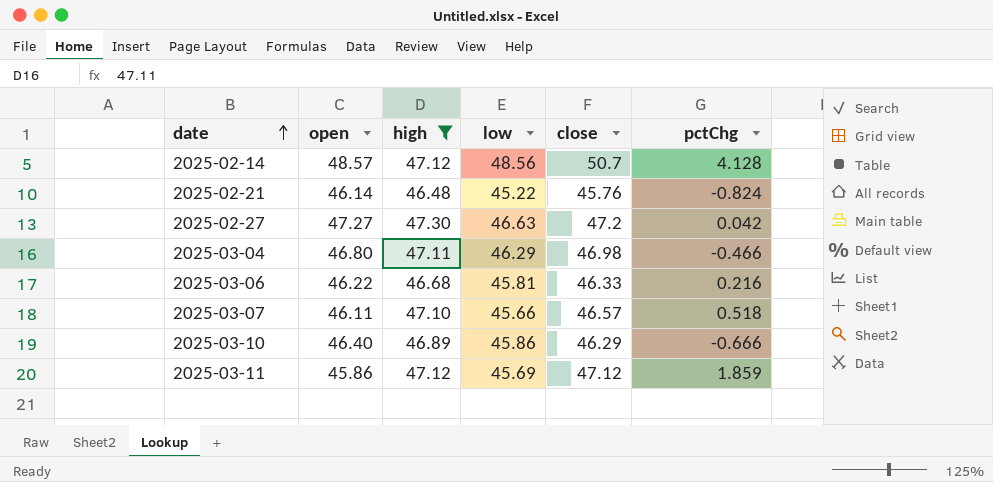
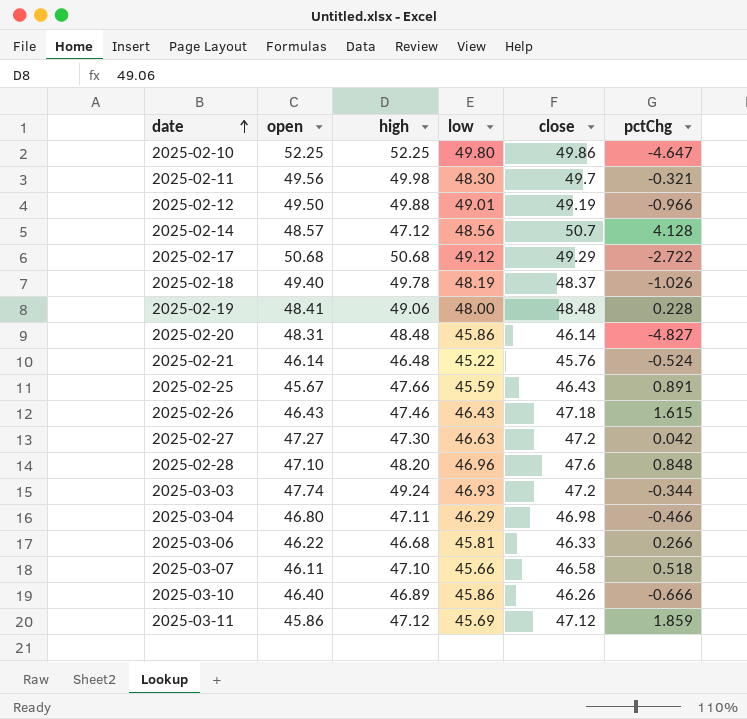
filter: high <= 47.30 -> none
2025-02-21 | pctChg: -0.824 -> -0.524
2025-03-06 | pctChg: 0.216 -> 0.266
2025-03-07 | close: 46.57 -> 46.58
2025-03-10 | close: 46.29 -> 46.26

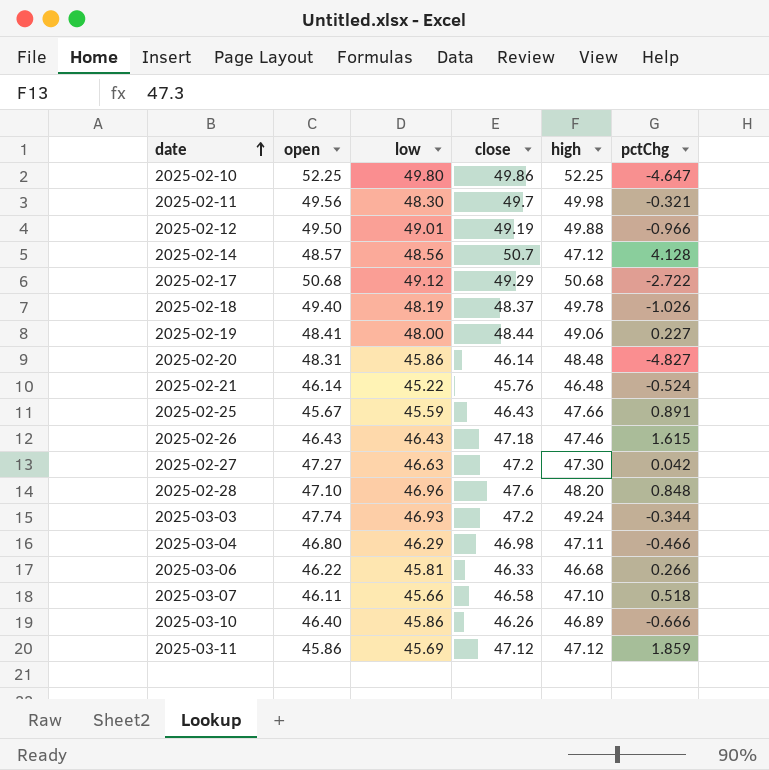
column high | position: 3 -> 5
2025-02-19 | close: 48.48 -> 48.44
2025-02-19 | pctChg: 0.228 -> 0.227

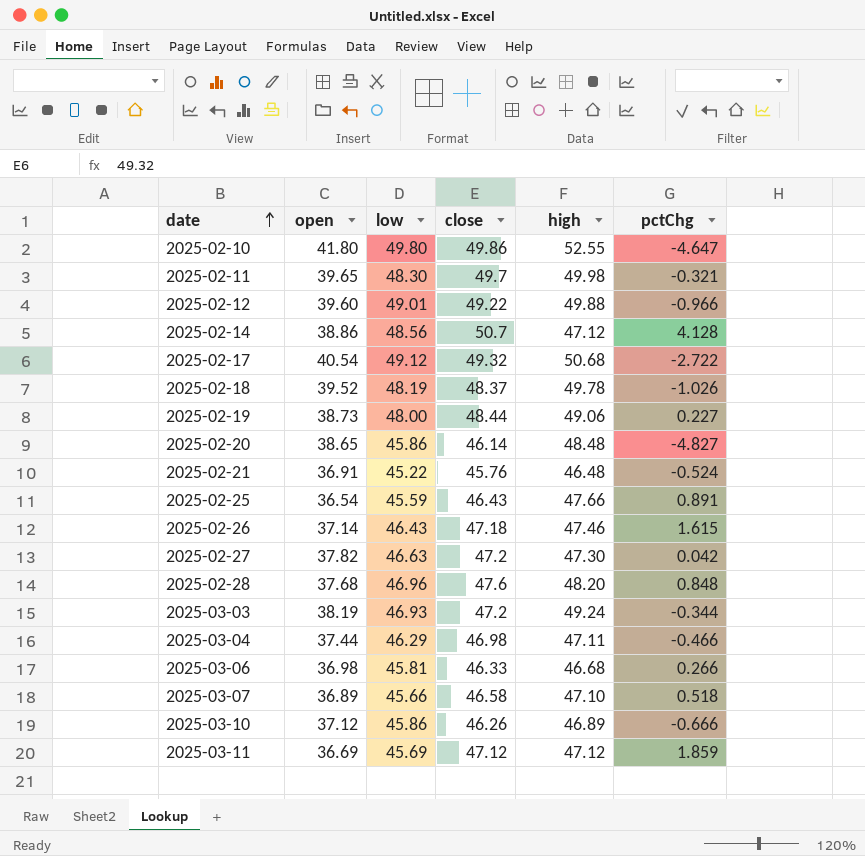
2025-02-10 | open: 52.25 -> 41.80
2025-02-10 | high: 52.25 -> 52.55
2025-02-11 | open: 49.56 -> 39.65
2025-02-12 | open: 49.50 -> 39.60
2025-02-12 | close: 49.19 -> 49.22
2025-02-14 | open: 48.57 -> 38.86
2025-02-17 | open: 50.68 -> 40.54
2025-02-17 | close: 49.29 -> 49.32
2025-02-18 | open: 49.40 -> 39.52
2025-02-19 | open: 48.41 -> 38.73
2025-02-20 | open: 48.31 -> 38.65
2025-02-21 | open: 46.14 -> 36.91
2025-02-25 | open: 45.67 -> 36.54
2025-02-26 | open: 46.43 -> 37.14
2025-02-27 | open: 47.27 -> 37.82
2025-02-28 | open: 47.10 -> 37.68
2025-03-03 | open: 47.74 -> 38.19
2025-03-04 | open: 46.80 -> 37.44
2025-03-06 | open: 46.22 -> 36.98
2025-03-07 | open: 46.11 -> 36.89
2025-03-10 | open: 46.40 -> 37.12
2025-03-11 | open: 45.86 -> 36.69

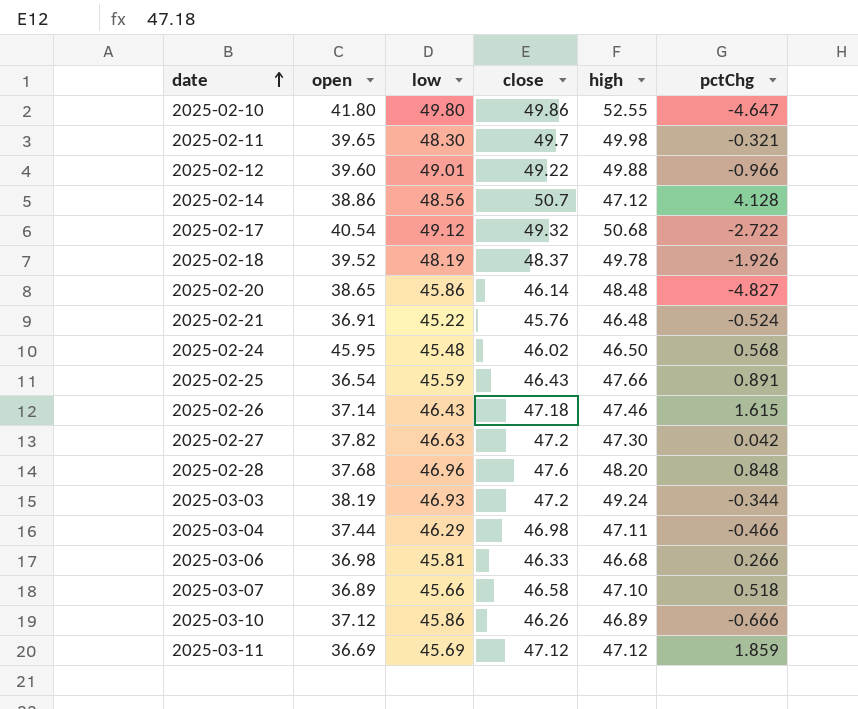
row 2025-02-19: 38.73 | 48.00 | 48.44 | 49.06 | 0.227 -> none
2025-02-18 | pctChg: -1.026 -> -1.926
row 2025-02-24: none -> 45.95 | 45.48 | 46.02 | 46.50 | 0.568

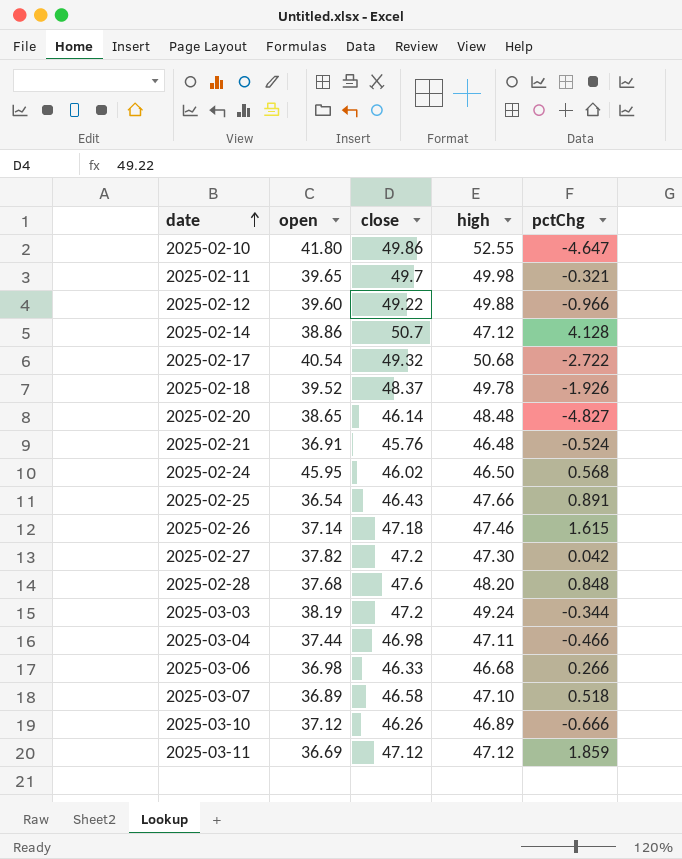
column low | position: 3 -> none

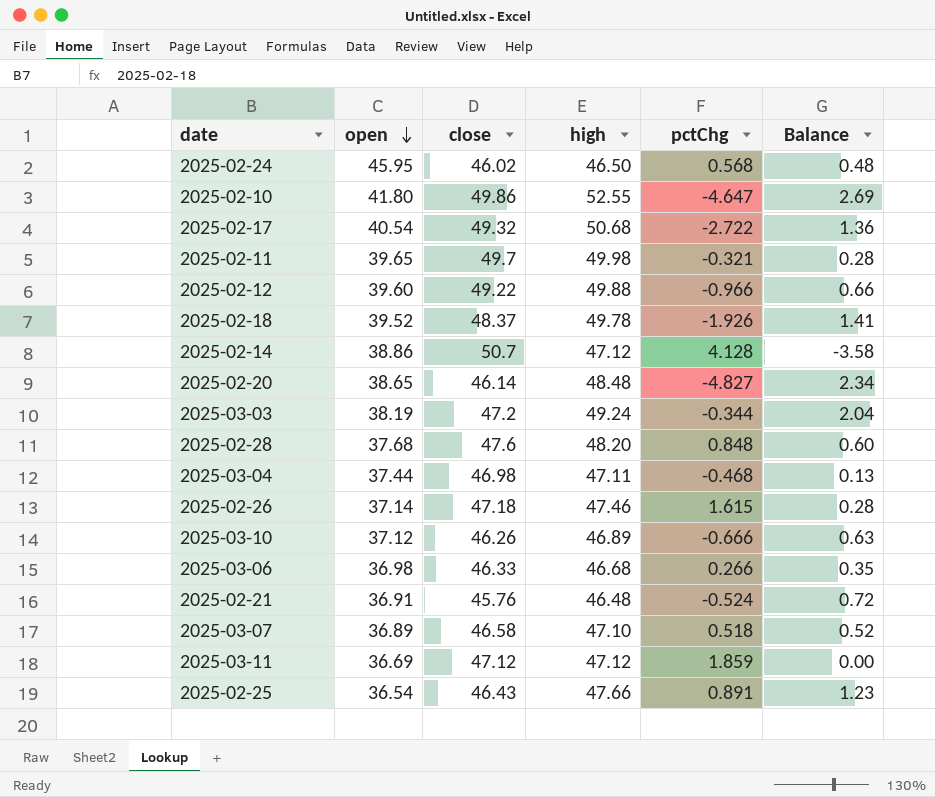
row order: date ascending -> open descending
column Balance | formula: none -> [high] - [close]
row 2025-02-27: 37.82 | 47.2 | 47.30 | 0.042 -> none
2025-03-04 | pctChg: -0.466 -> -0.468

